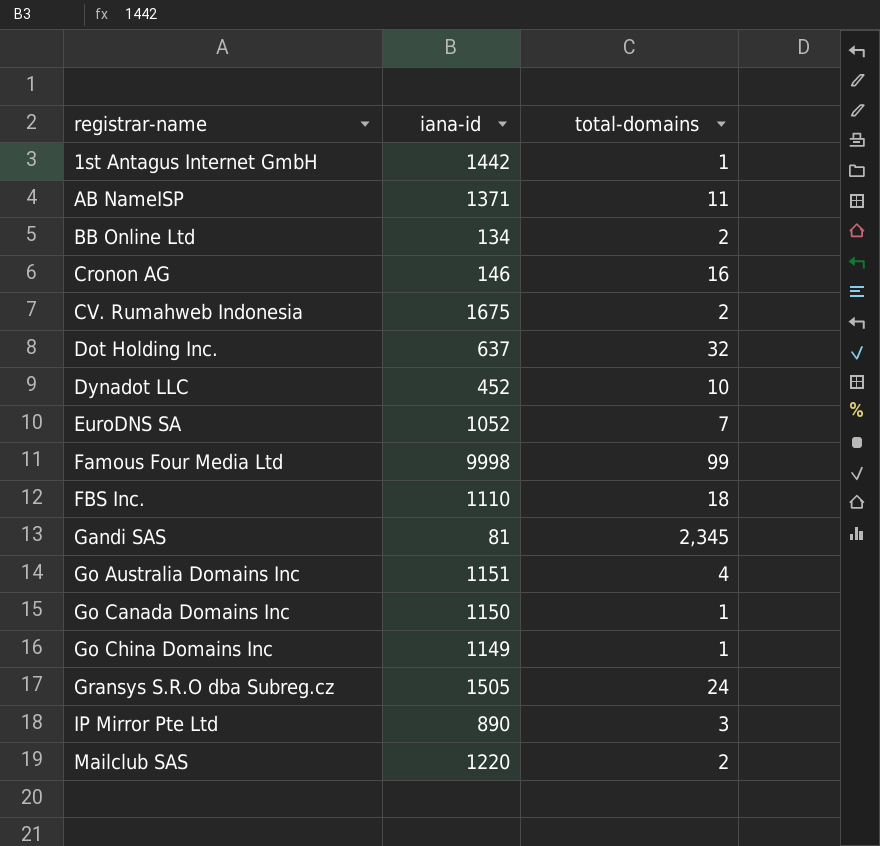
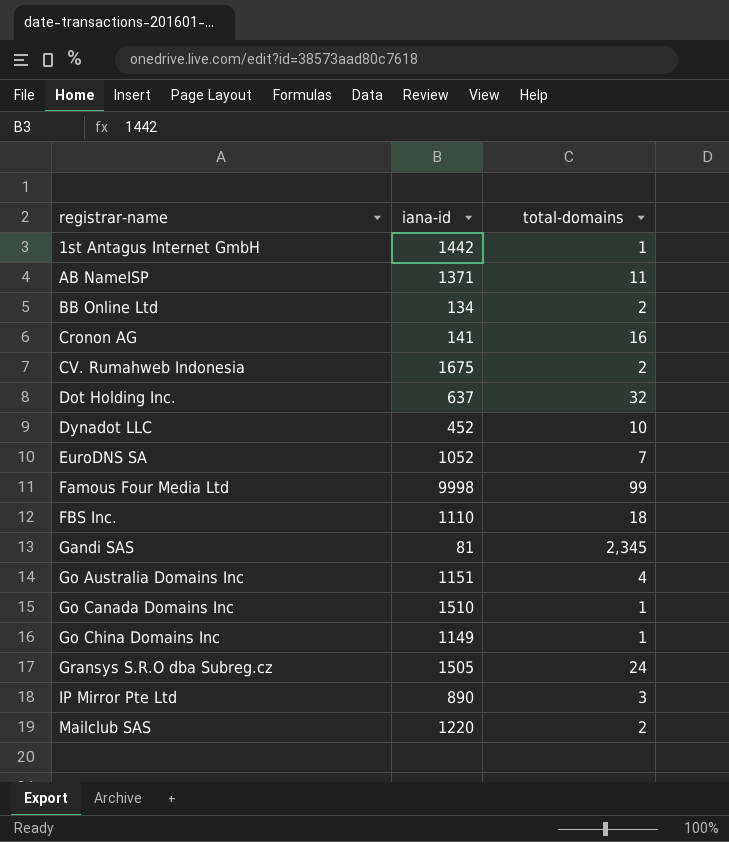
Cronon AG | iana-id: 146 -> 141
Go Canada Domains Inc | iana-id: 1150 -> 1510

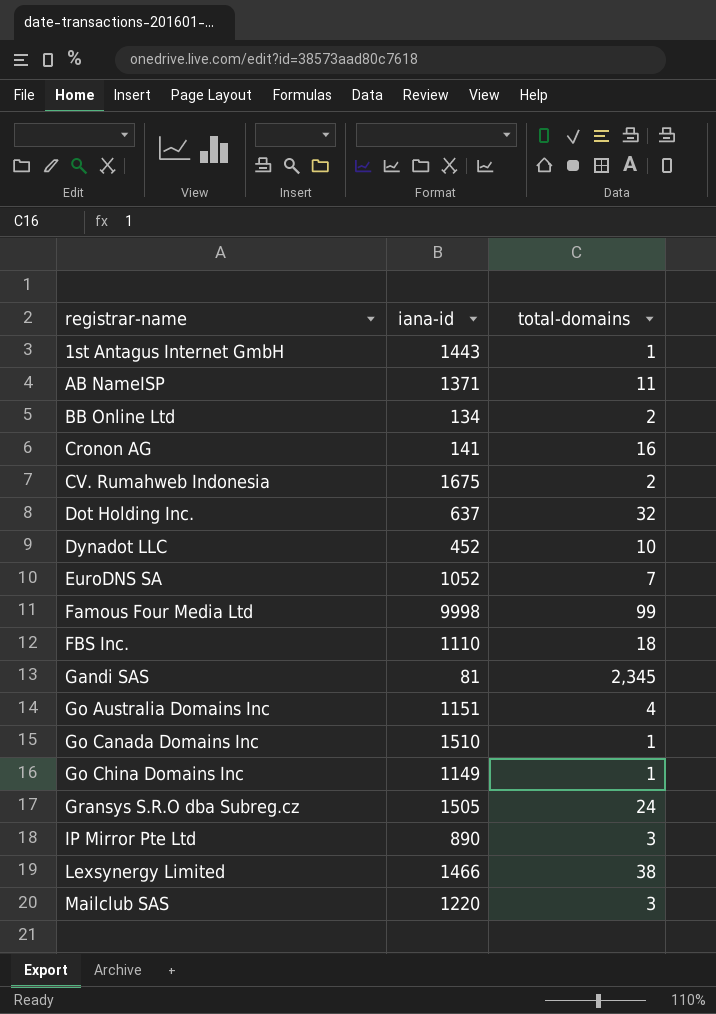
1st Antagus Internet GmbH | iana-id: 1442 -> 1443
row Lexsynergy Limited: none -> 1466 | 38
Mailclub SAS | total-domains: 2 -> 3

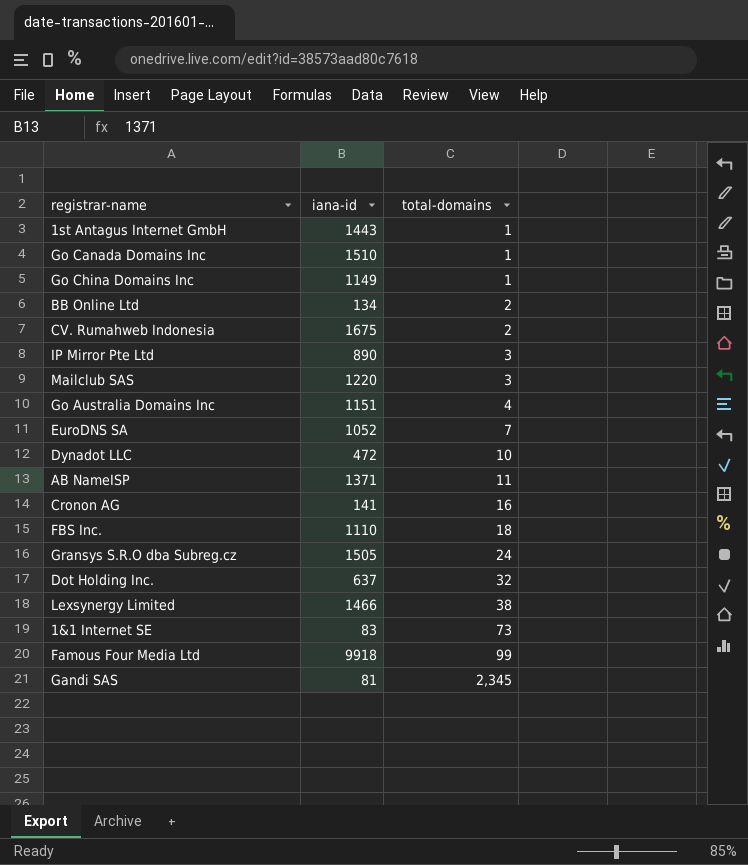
row order: registrar-name ascending -> total-domains ascending
Dynadot LLC | iana-id: 452 -> 472
row 1&1 Internet SE: none -> 83 | 73
Famous Four Media Ltd | iana-id: 9998 -> 9918

